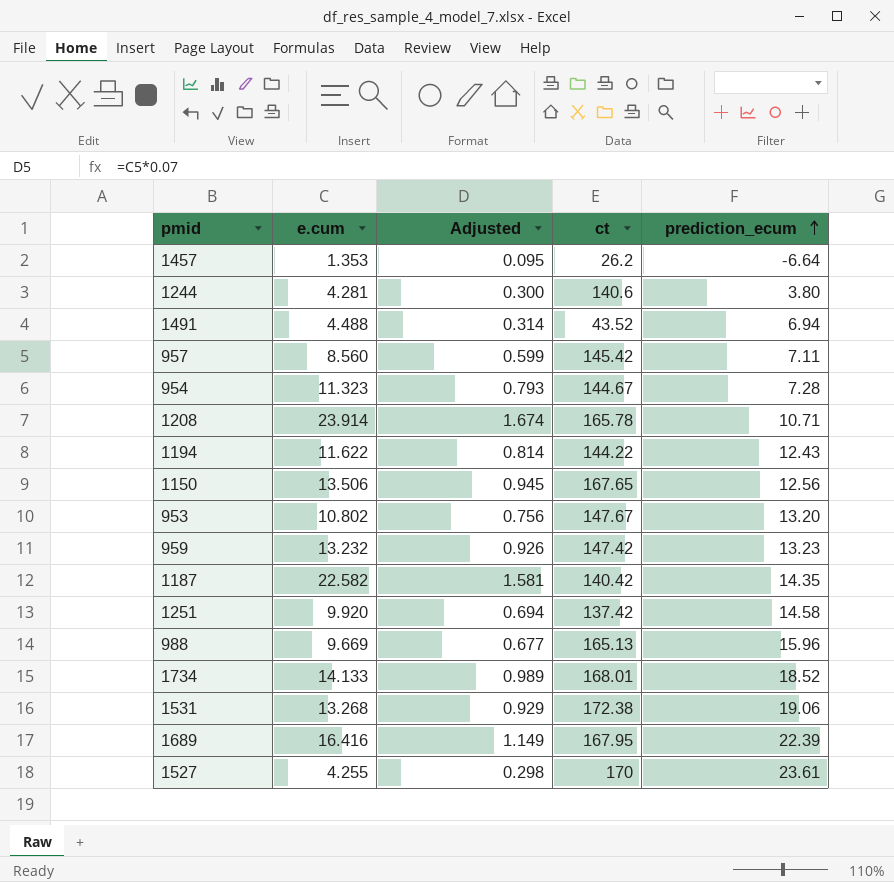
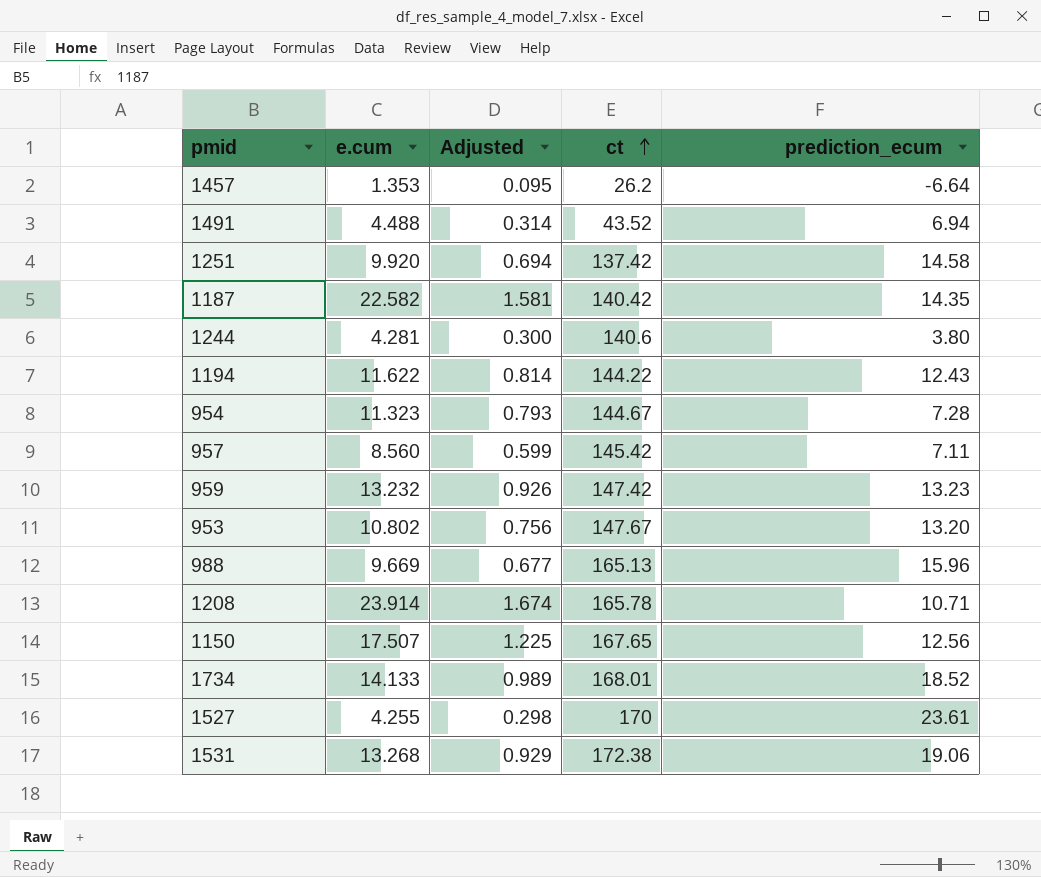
row order: prediction_ecum ascending -> ct ascending
row 1689: 16.416 | 1.149 | 167.95 | 22.39 -> none
1150 | e.cum: 13.506 -> 17.507
1150 | Adjusted: 0.945 -> 1.225

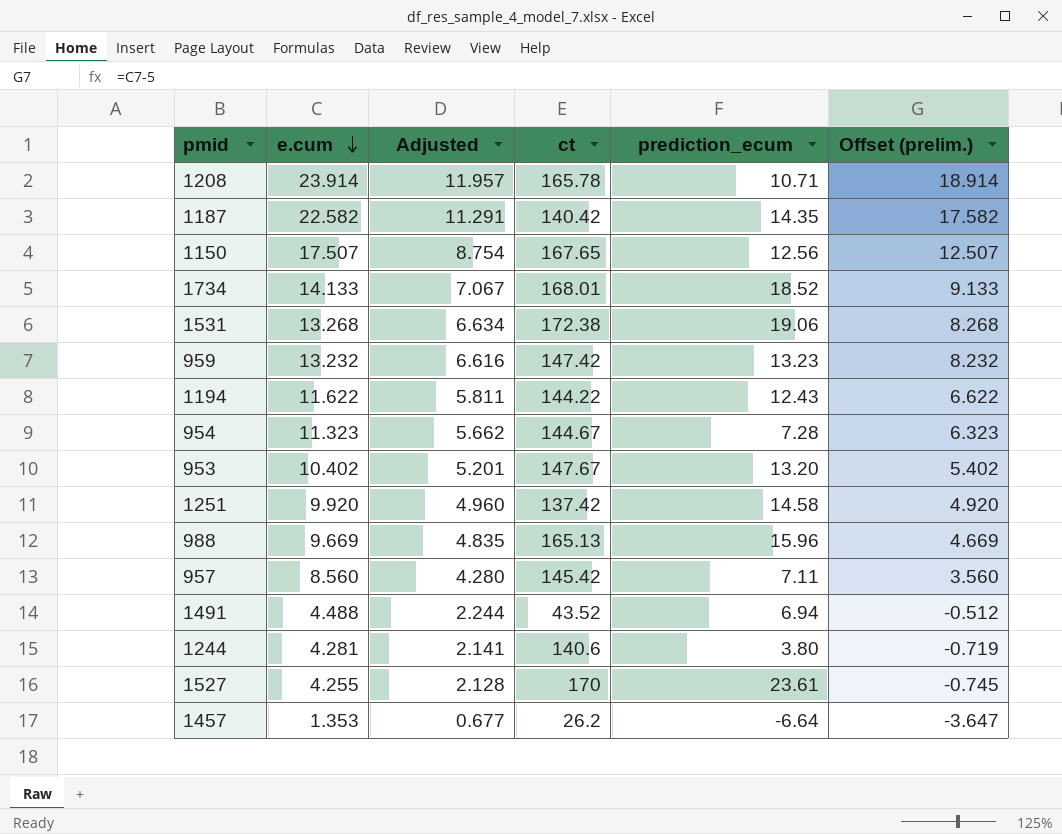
row order: ct ascending -> e.cum descending
column Adjusted | formula: [e.cum] * 0.07 -> [e.cum] * 0.5
column Offset (prelim.) | formula: none -> [e.cum] - 5
953 | e.cum: 10.802 -> 10.402

